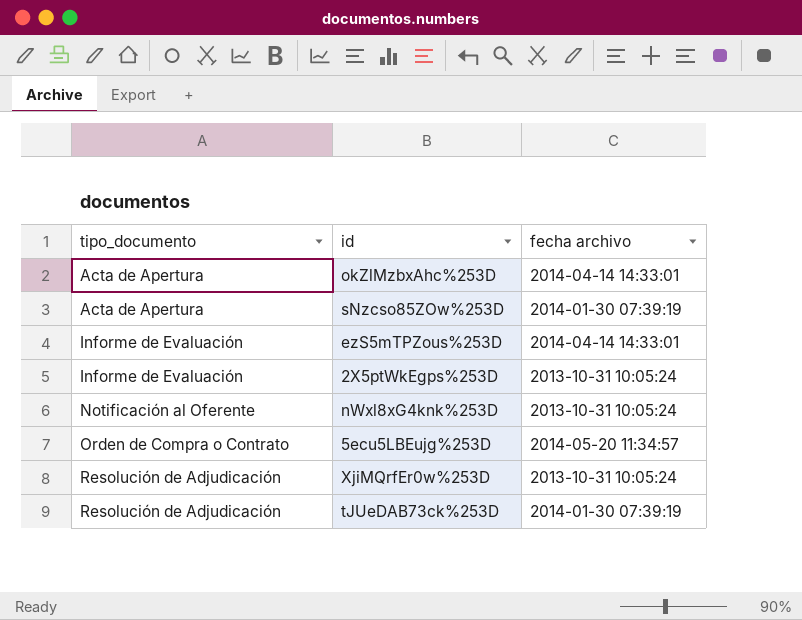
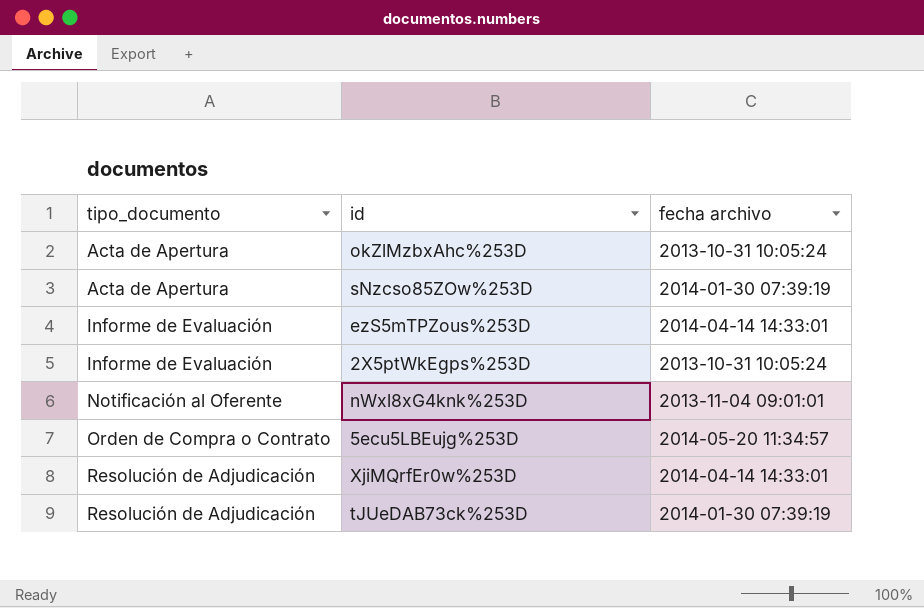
okZlMzbxAhc%253D | fecha archivo: 2014-04-14 14:33:01 -> 2013-10-31 10:05:24
nWxl8xG4knk%253D | fecha archivo: 2013-10-31 10:05:24 -> 2013-11-04 09:01:01
XjiMQrfEr0w%253D | fecha archivo: 2013-10-31 10:05:24 -> 2014-04-14 14:33:01

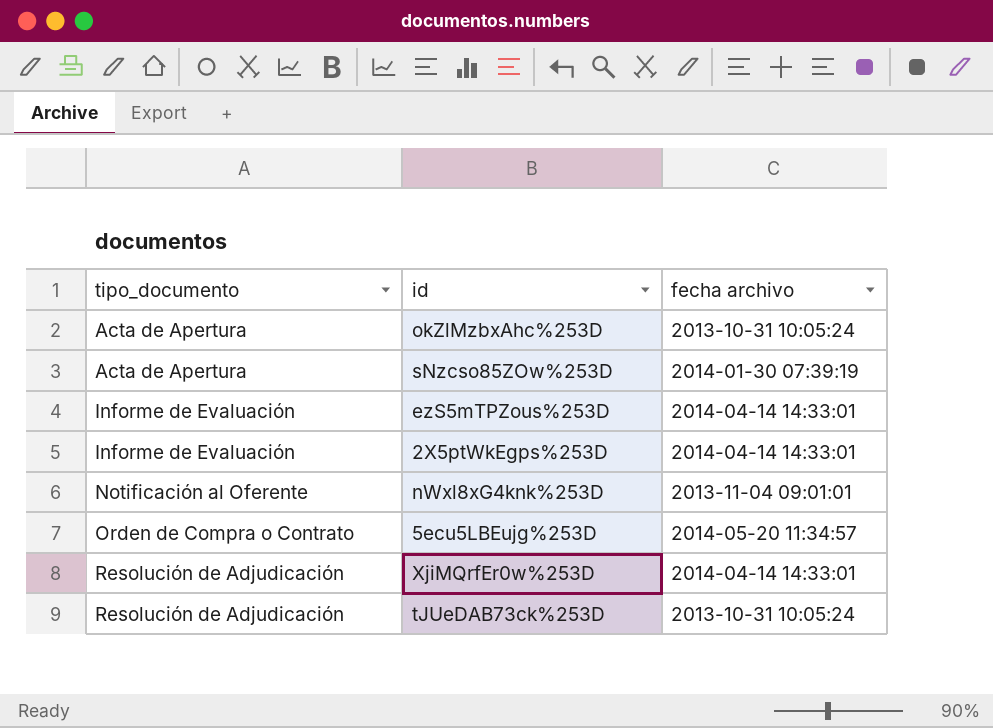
2X5ptWkEgps%253D | fecha archivo: 2013-10-31 10:05:24 -> 2014-04-14 14:33:01
tJUeDAB73ck%253D | fecha archivo: 2014-01-30 07:39:19 -> 2013-10-31 10:05:24

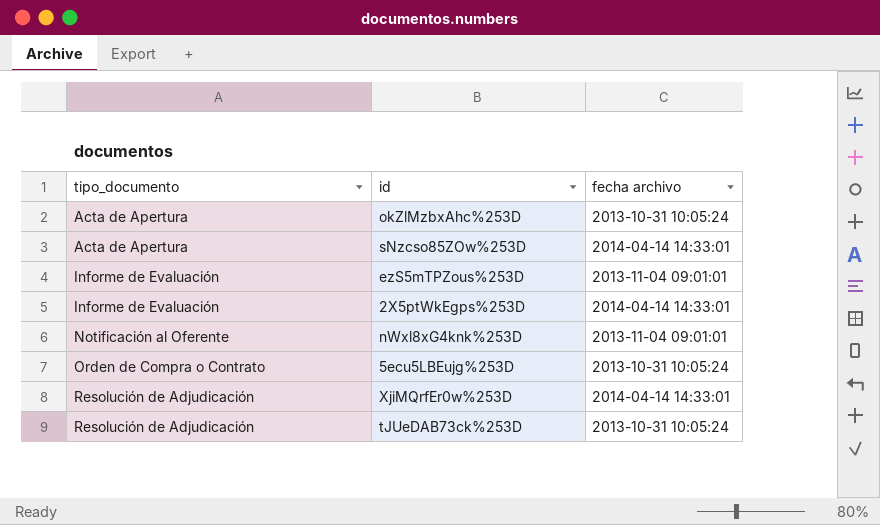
sNzcso85ZOw%253D | fecha archivo: 2014-01-30 07:39:19 -> 2014-04-14 14:33:01
ezS5mTPZous%253D | fecha archivo: 2014-04-14 14:33:01 -> 2013-11-04 09:01:01
5ecu5LBEujg%253D | fecha archivo: 2014-05-20 11:34:57 -> 2013-10-31 10:05:24

